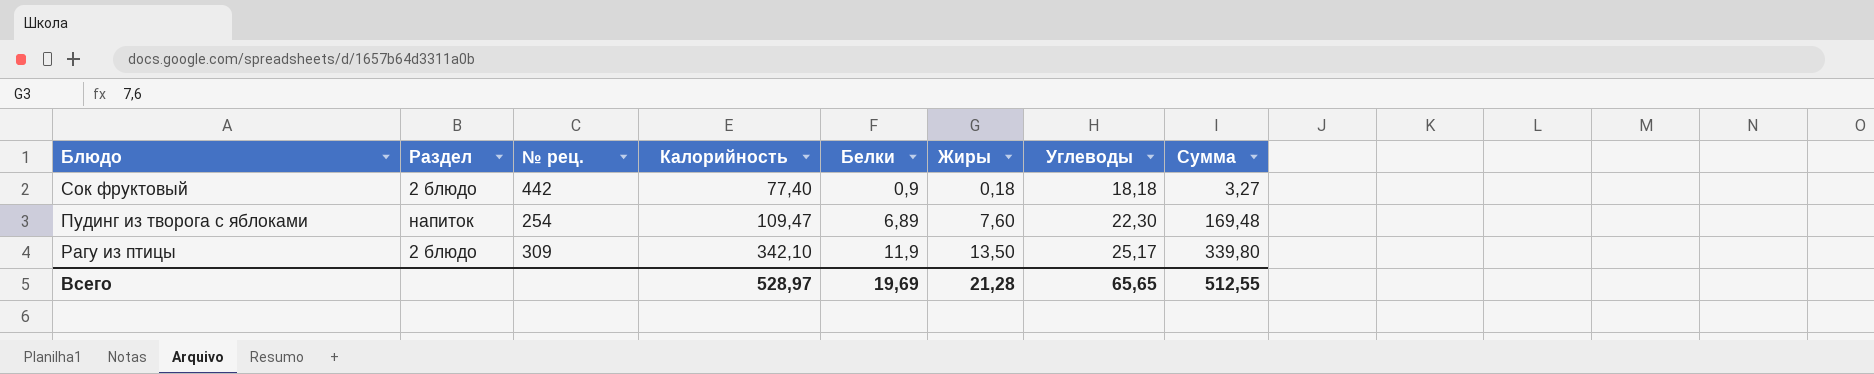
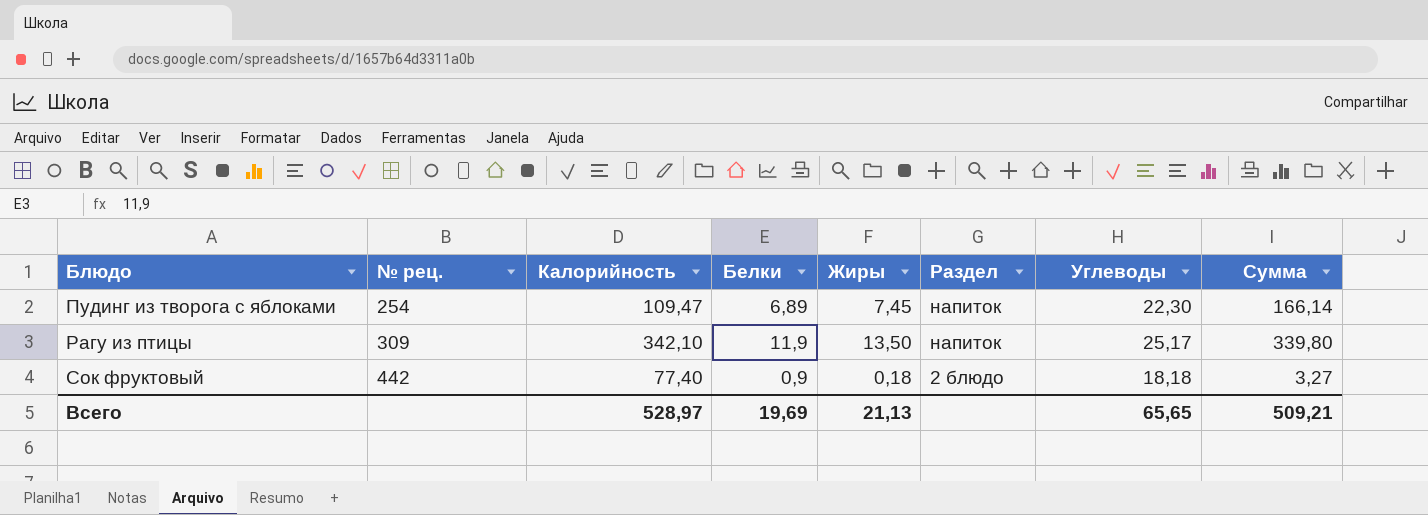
row order: Калорийность ascending -> Блюдо ascending
column Раздел | position: 2 -> 6
Пудинг из творога с яблоками | Жиры: 7,60 -> 7,45
Пудинг из творога с яблоками | Сумма: 169,48 -> 166,14
Рагу из птицы | Раздел: 2 блюдо -> напиток
Всего | Жиры: 21,28 -> 21,13
Всего | Сумма: 512,55 -> 509,21

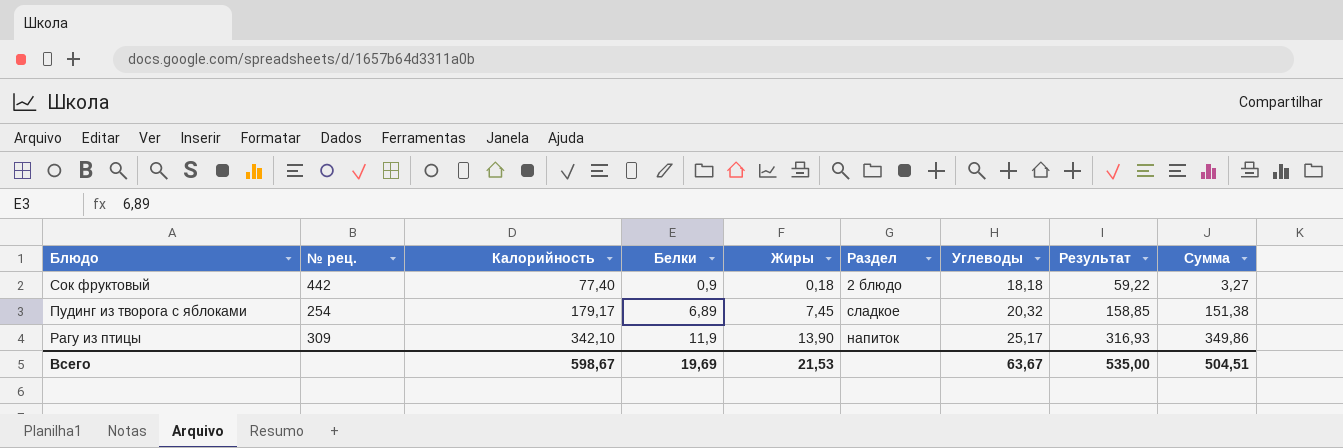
row order: Блюдо ascending -> Калорийность ascending
column Результат | formula: none -> [Калорийность] - [Углеводы]
Пудинг из творога с яблоками | Калорийность: 109,47 -> 179,17
Пудинг из творога с яблоками | Раздел: напиток -> сладкое
Пудинг из творога с яблоками | Углеводы: 22,30 -> 20,32
Пудинг из творога с яблоками | Сумма: 166,14 -> 151,38
Рагу из птицы | Жиры: 13,50 -> 13,90
Рагу из птицы | Сумма: 339,80 -> 349,86
Всего | Калорийность: 528,97 -> 598,67
Всего | Жиры: 21,13 -> 21,53
Всего | Углеводы: 65,65 -> 63,67
Всего | Сумма: 509,21 -> 504,51

